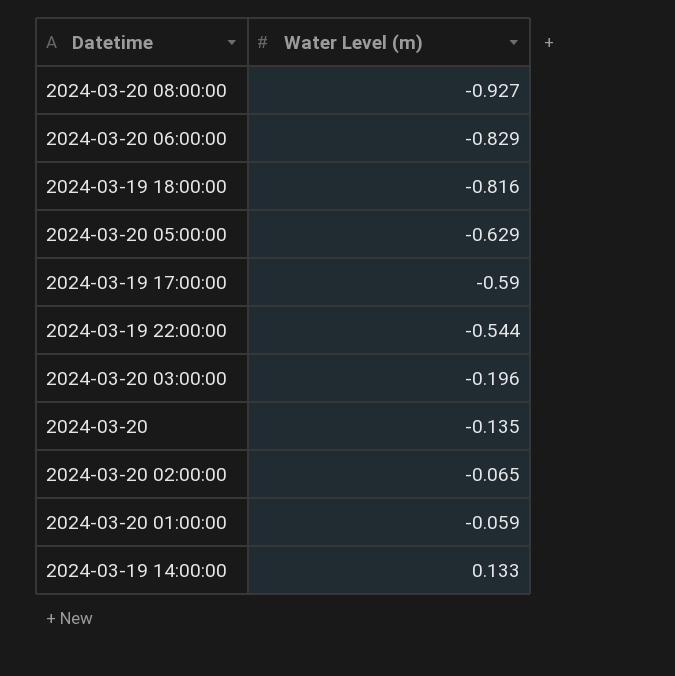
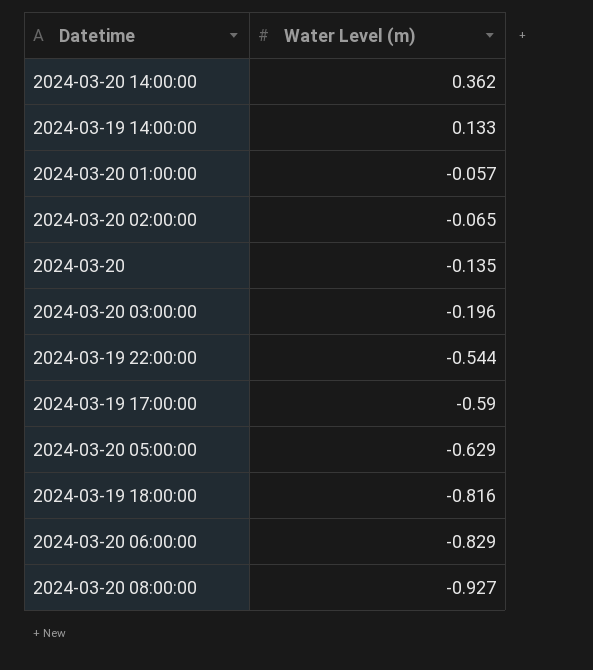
row order: Water Level (m) ascending -> Water Level (m) descending
row 2024-03-20 14:00:00: none -> 0.362
2024-03-20 01:00:00 | Water Level (m): -0.059 -> -0.057

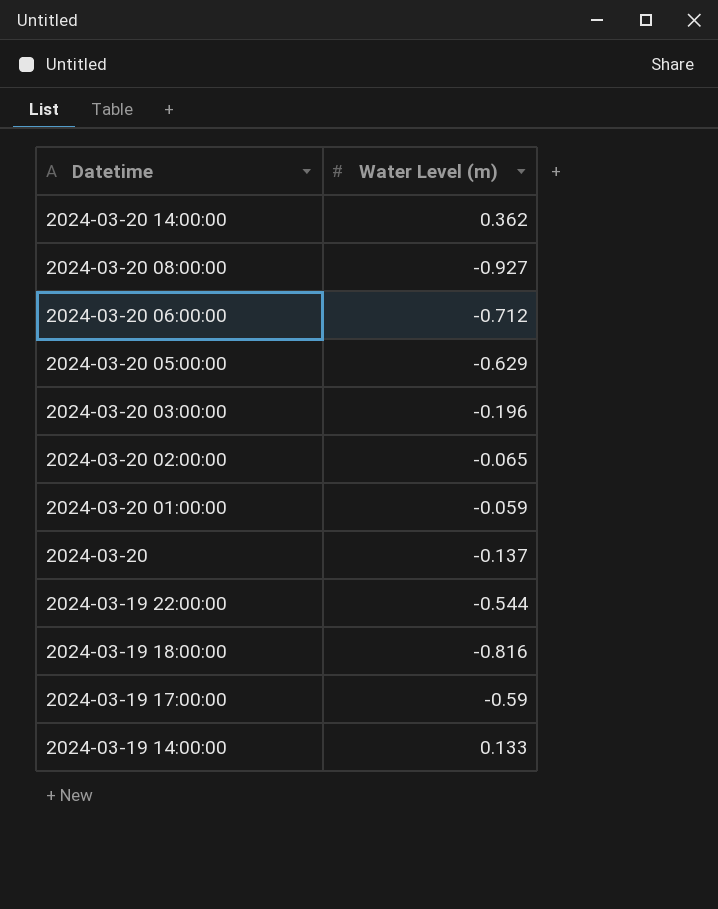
row order: Water Level (m) descending -> Datetime descending
2024-03-20 06:00:00 | Water Level (m): -0.829 -> -0.712
2024-03-20 01:00:00 | Water Level (m): -0.057 -> -0.059
2024-03-20 | Water Level (m): -0.135 -> -0.137

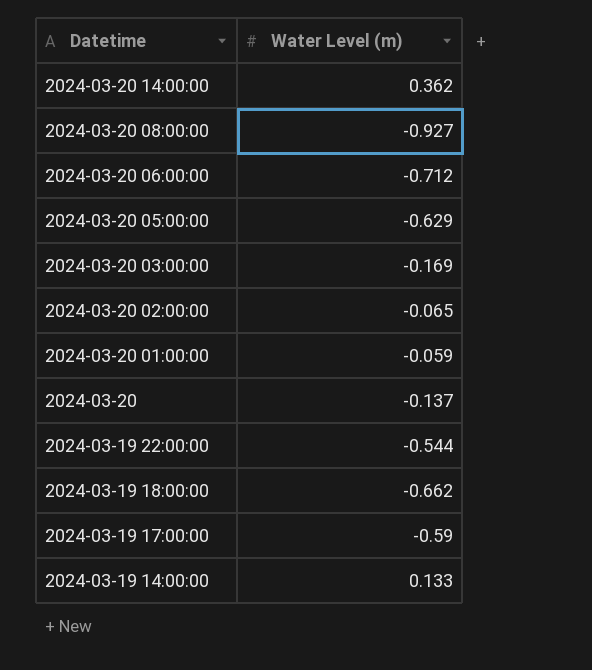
2024-03-20 03:00:00 | Water Level (m): -0.196 -> -0.169
2024-03-19 18:00:00 | Water Level (m): -0.816 -> -0.662

